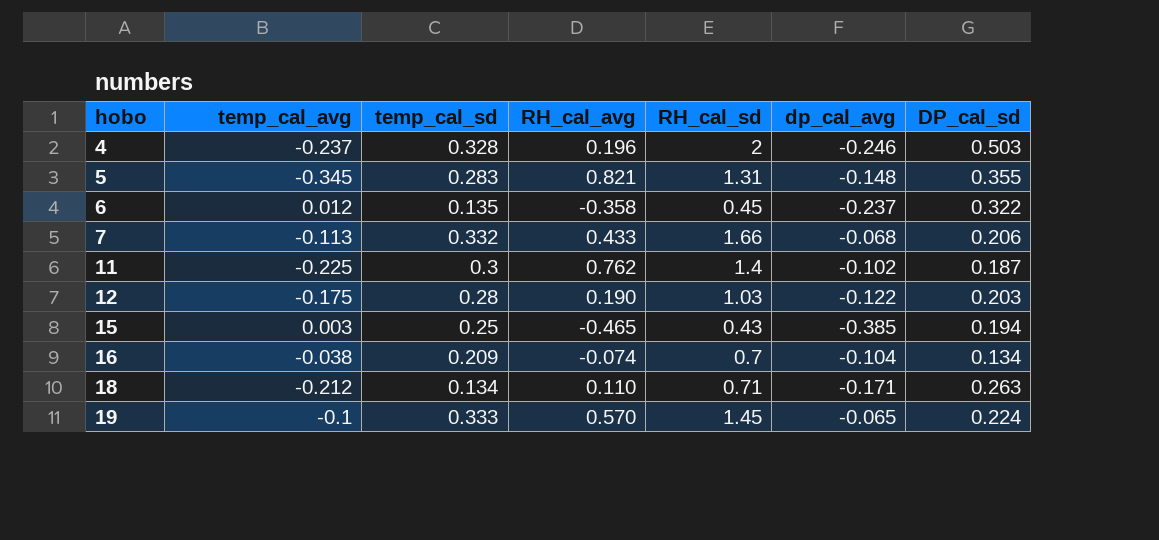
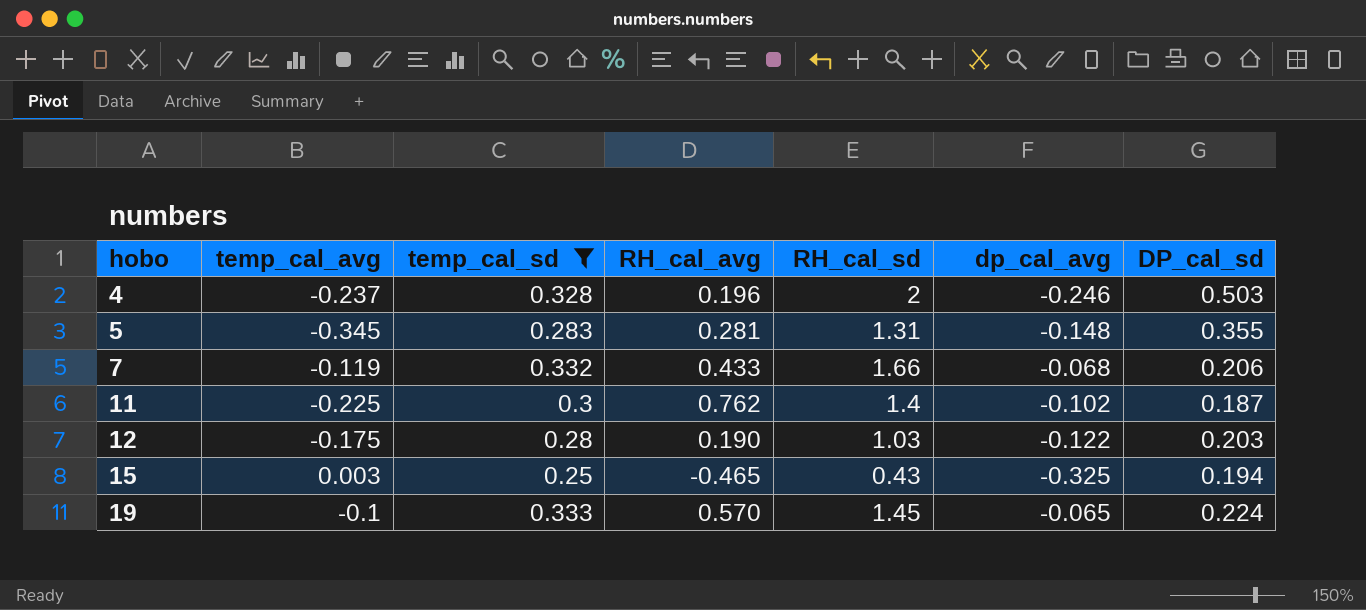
filter: none -> temp_cal_sd >= 0.25
5 | RH_cal_avg: 0.821 -> 0.281
7 | temp_cal_avg: -0.113 -> -0.119
15 | dp_cal_avg: -0.385 -> -0.325

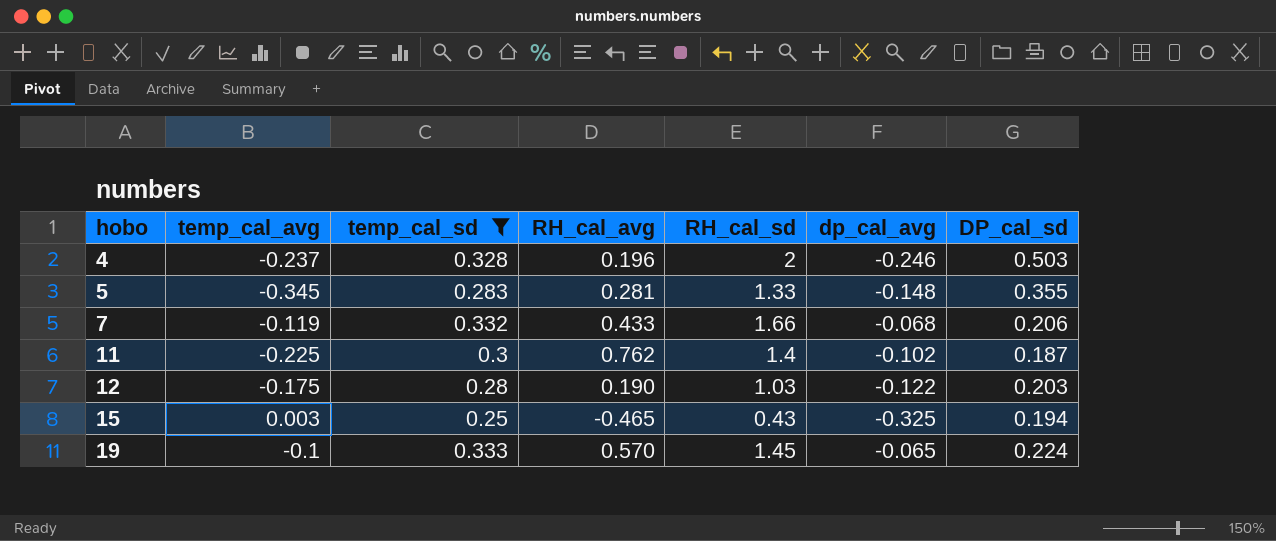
5 | RH_cal_sd: 1.31 -> 1.33

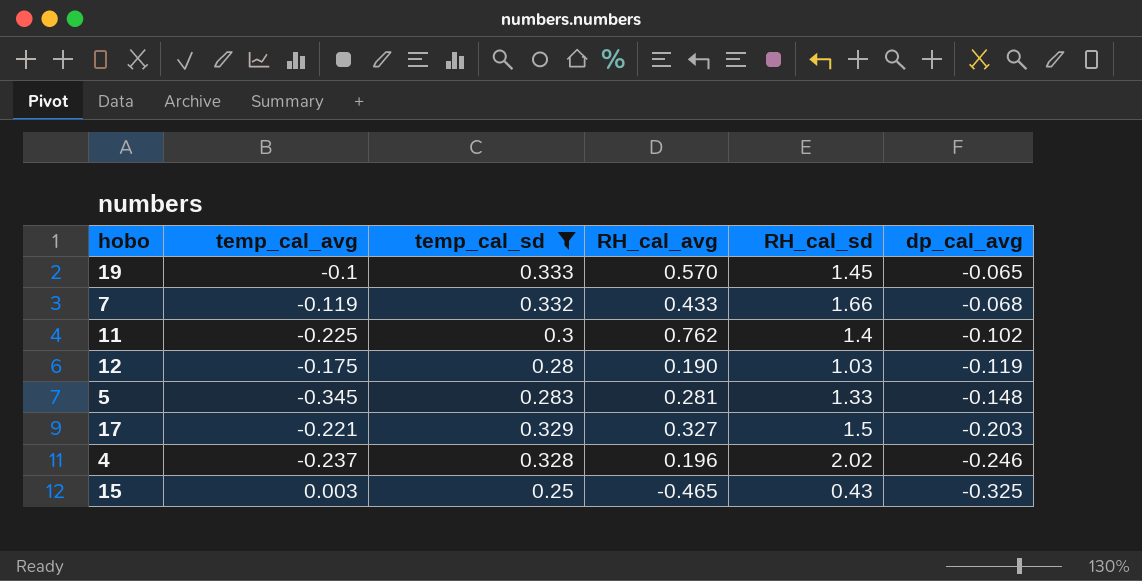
row order: hobo ascending -> dp_cal_avg descending
column DP_cal_sd | position: 7 -> none
12 | dp_cal_avg: -0.122 -> -0.119
row 17: none -> -0.221 | 0.329 | 0.327 | 1.5 | -0.203
4 | RH_cal_sd: 2 -> 2.02

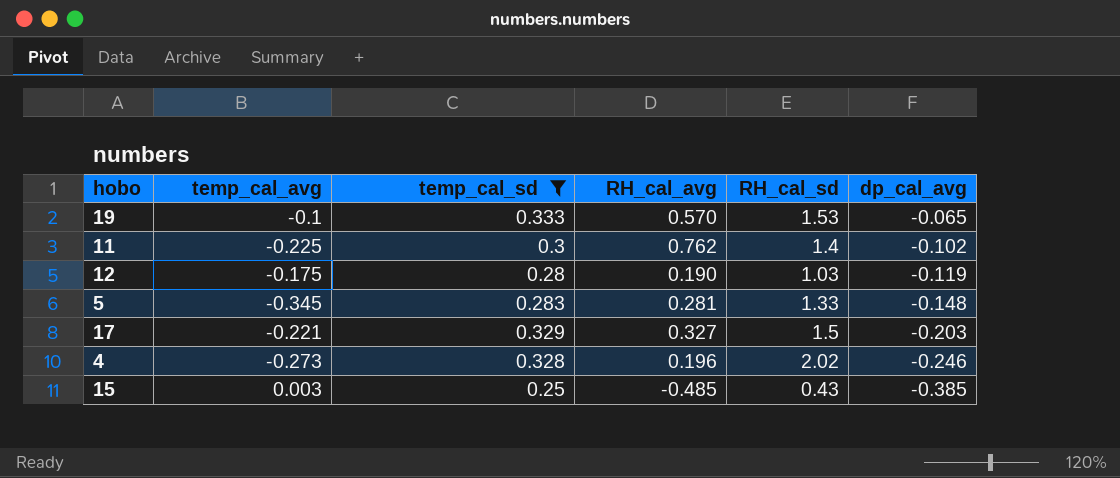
row 7: -0.119 | 0.332 | 0.433 | 1.66 | -0.068 -> none
19 | RH_cal_sd: 1.45 -> 1.53
4 | temp_cal_avg: -0.237 -> -0.273
15 | RH_cal_avg: -0.465 -> -0.485
15 | dp_cal_avg: -0.325 -> -0.385

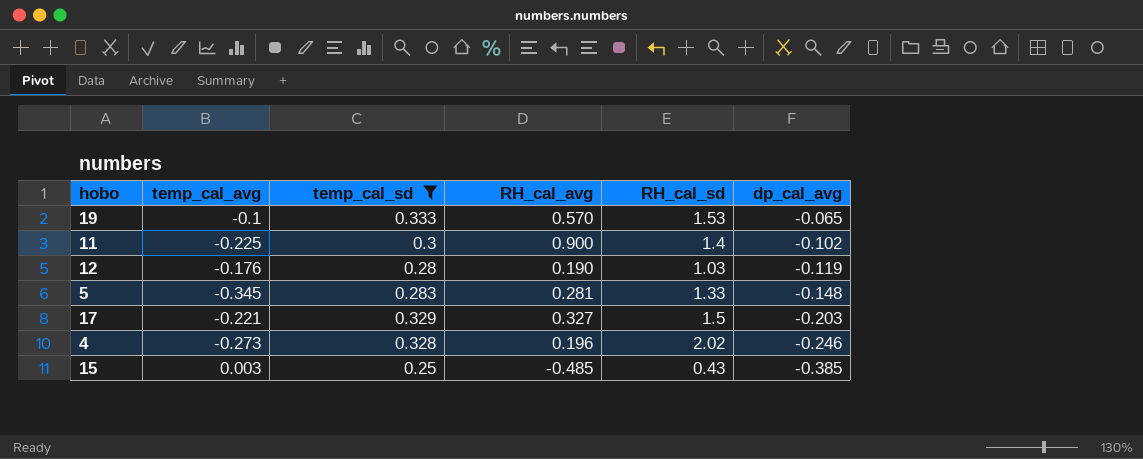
11 | RH_cal_avg: 0.762 -> 0.900
12 | temp_cal_avg: -0.175 -> -0.176

